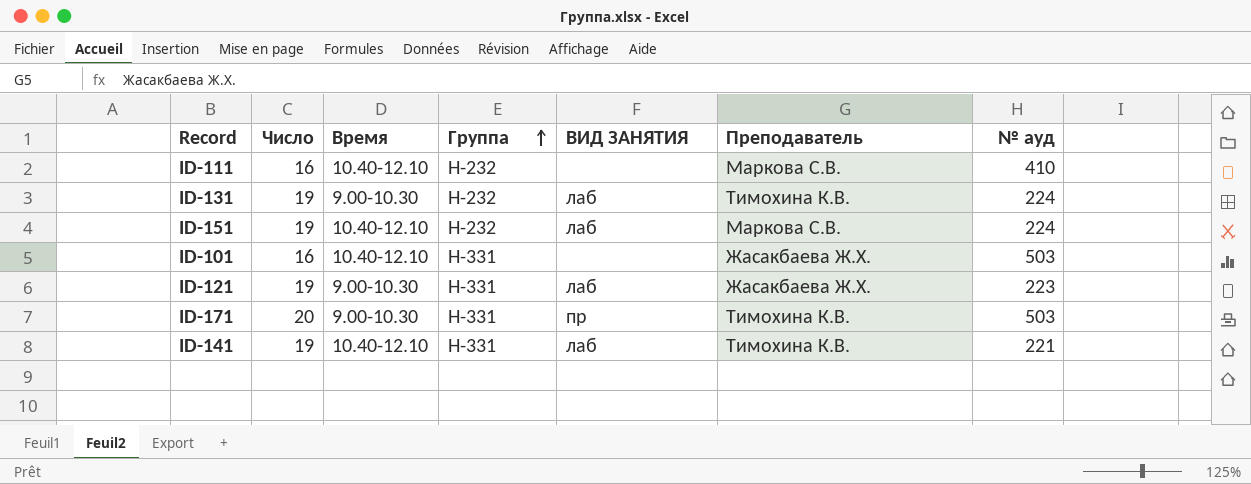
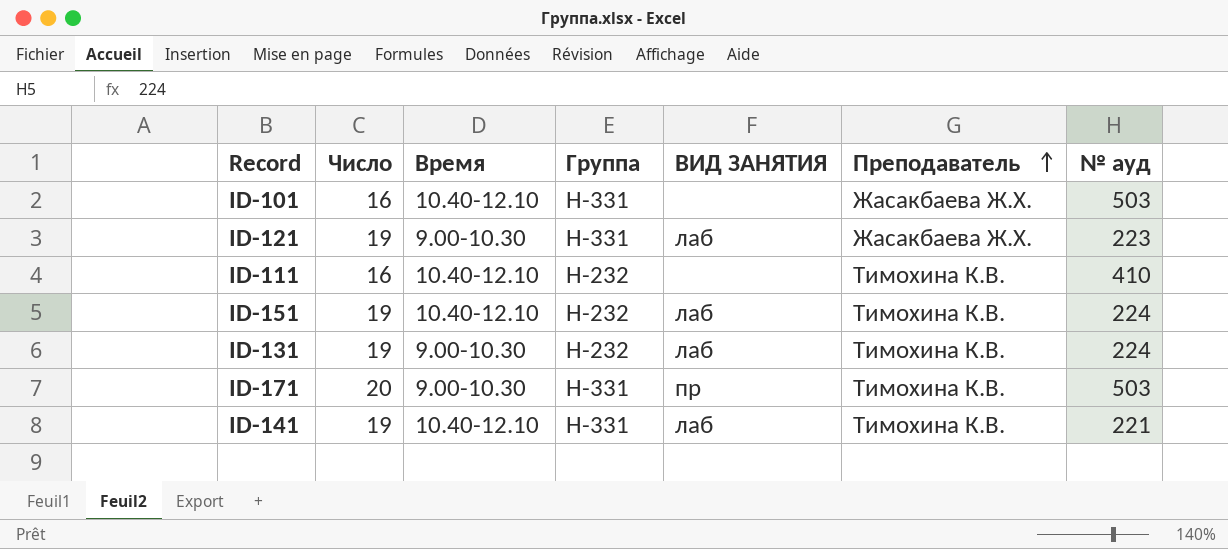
row order: Группа ascending -> Преподаватель ascending
ID-111 | Преподаватель: Маркова С.В. -> Тимохина К.В.
ID-151 | Преподаватель: Маркова С.В. -> Тимохина К.В.

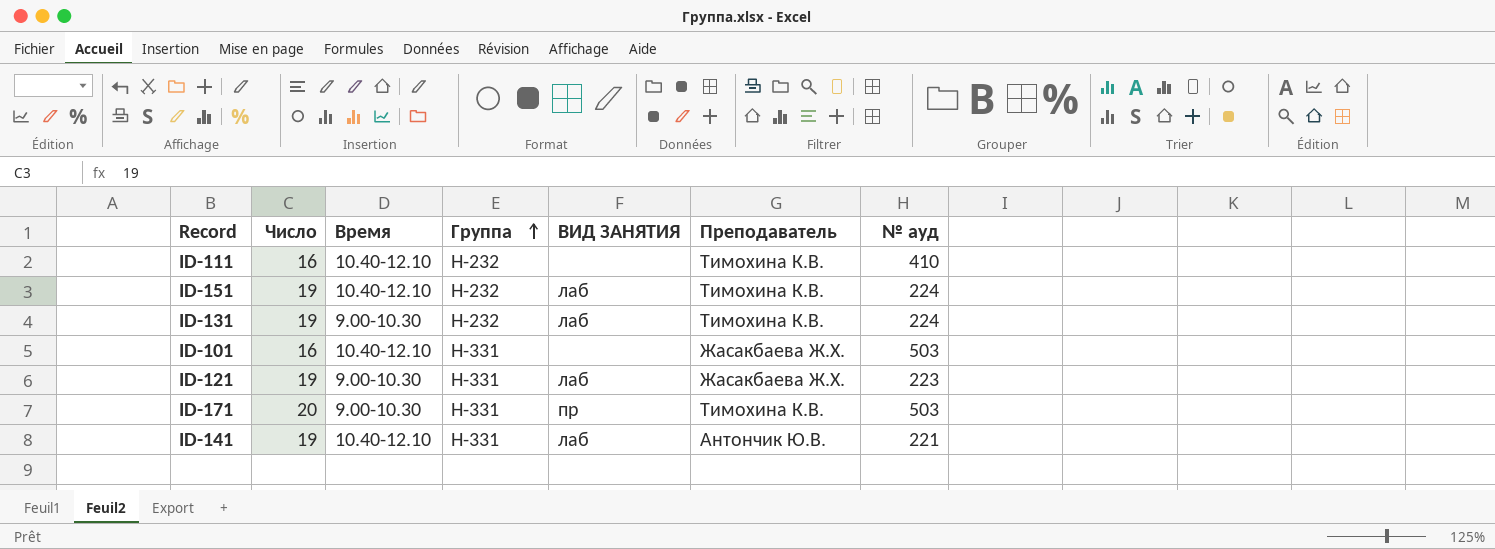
row order: Преподаватель ascending -> Группа ascending
ID-141 | Преподаватель: Тимохина К.В. -> Антончик Ю.В.

